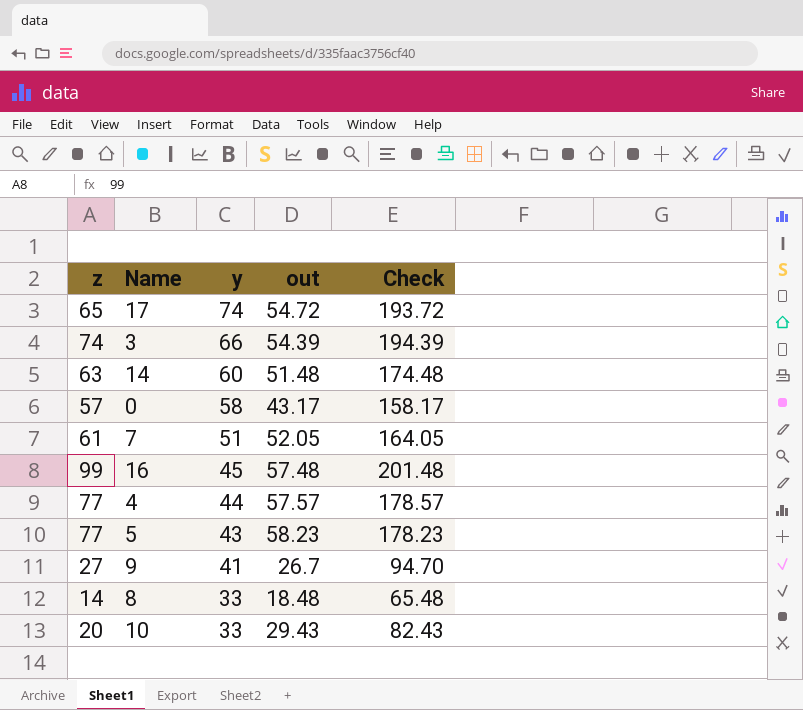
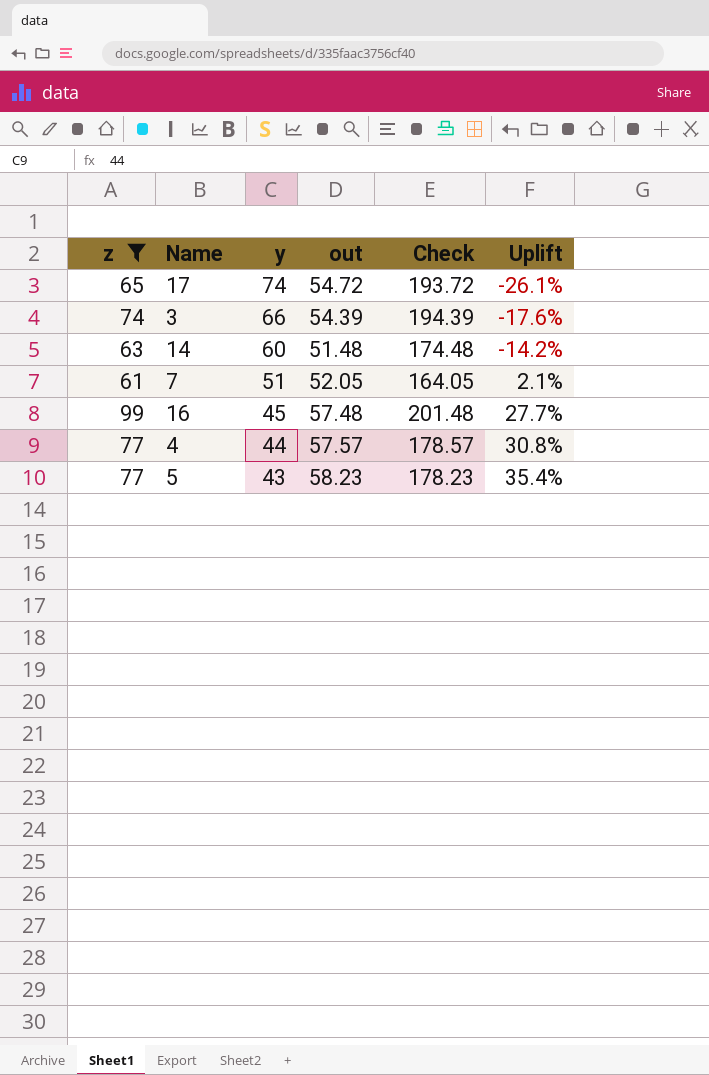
filter: none -> z >= 61
column Uplift | formula: none -> ([out] - [y]) / [y]

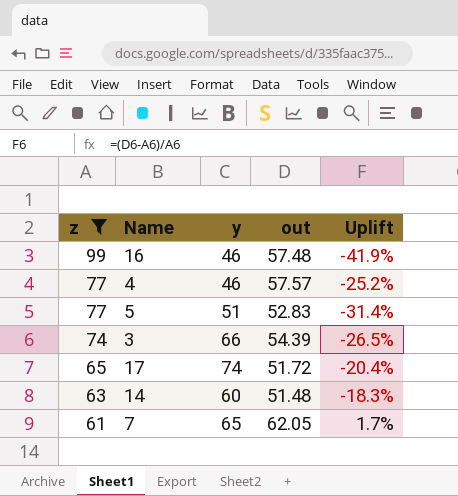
row order: y descending -> z descending
column Check | formula: [z] + [y] + [out] -> none
column Uplift | formula: ([out] - [y]) / [y] -> ([out] - [z]) / [z]
16 | y: 45 -> 46
4 | y: 44 -> 46
5 | y: 43 -> 51
5 | out: 58.23 -> 52.83
17 | out: 54.72 -> 51.72
7 | y: 51 -> 65
7 | out: 52.05 -> 62.05

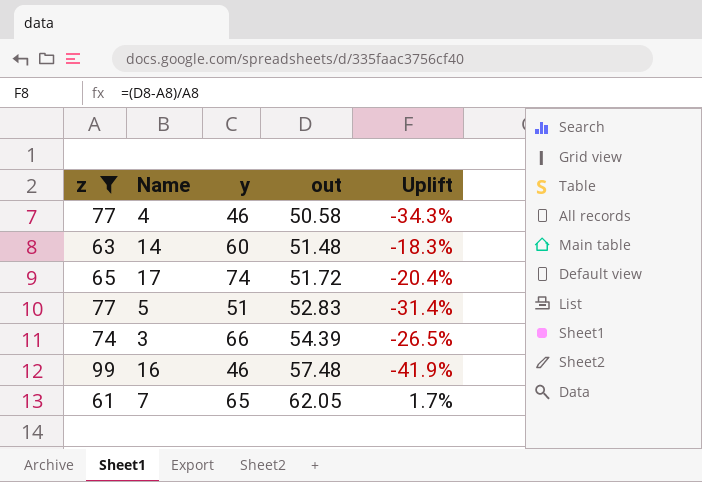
row order: z descending -> out ascending
4 | out: 57.57 -> 50.58
4 | Uplift: -25.2% -> -34.3%

